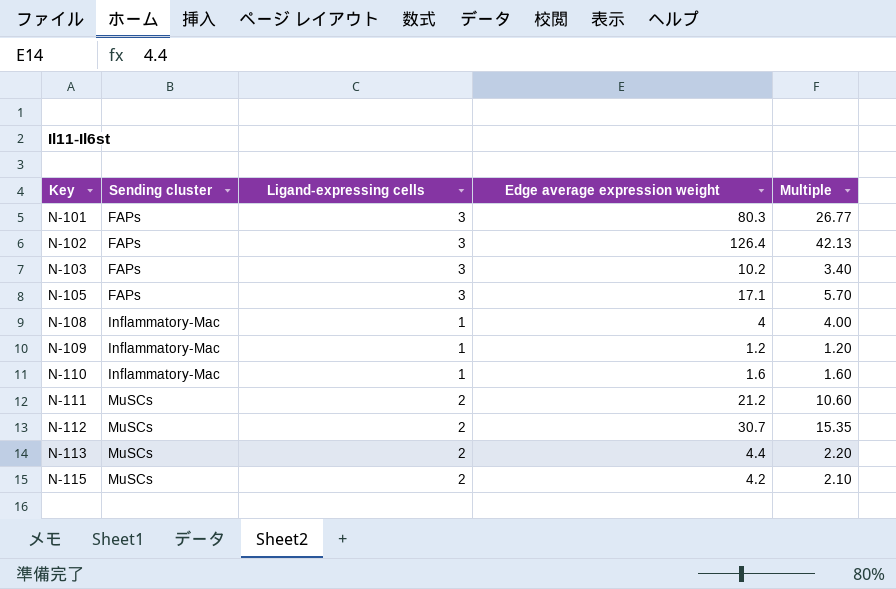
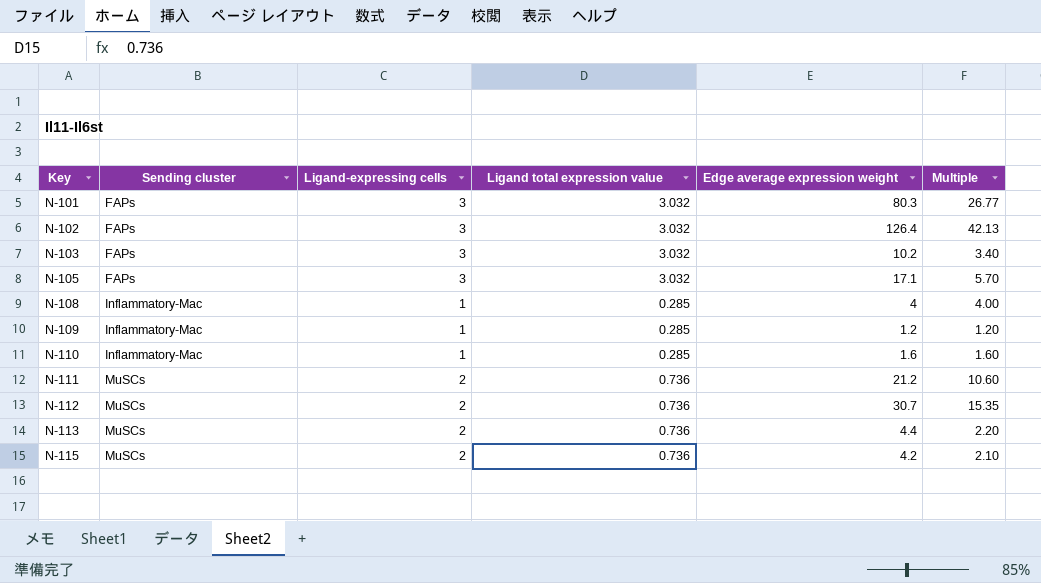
column Ligand total expression value | position: none -> 4

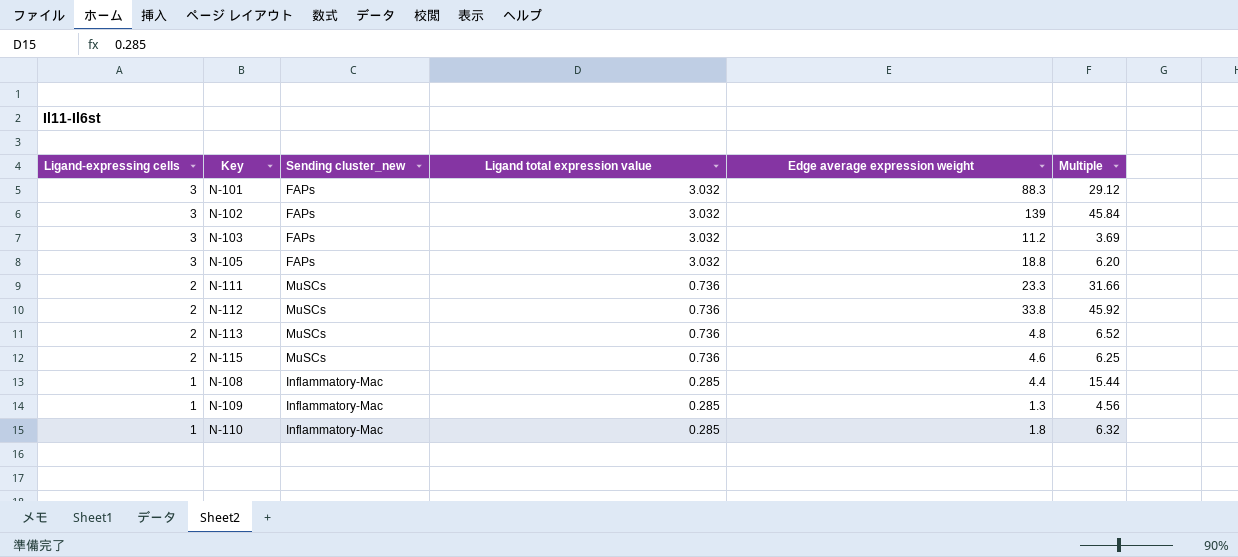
row order: Key ascending -> Ligand-expressing cells descending
column Ligand-expressing cells | position: 3 -> 1
column name: Sending cluster -> Sending cluster_new
column Multiple | formula: [Edge average expression weight] / [Ligand-expressing cells] -> [Edge average expression weight] / [Ligand total expression value]
N-101 | Edge average expression weight: 80.3 -> 88.3
N-102 | Edge average expression weight: 126.4 -> 139
N-103 | Edge average expression weight: 10.2 -> 11.2
N-105 | Edge average expression weight: 17.1 -> 18.8
N-111 | Edge average expression weight: 21.2 -> 23.3
N-112 | Edge average expression weight: 30.7 -> 33.8
N-113 | Edge average expression weight: 4.4 -> 4.8
N-115 | Edge average expression weight: 4.2 -> 4.6
N-108 | Edge average expression weight: 4 -> 4.4
N-109 | Edge average expression weight: 1.2 -> 1.3
N-110 | Edge average expression weight: 1.6 -> 1.8

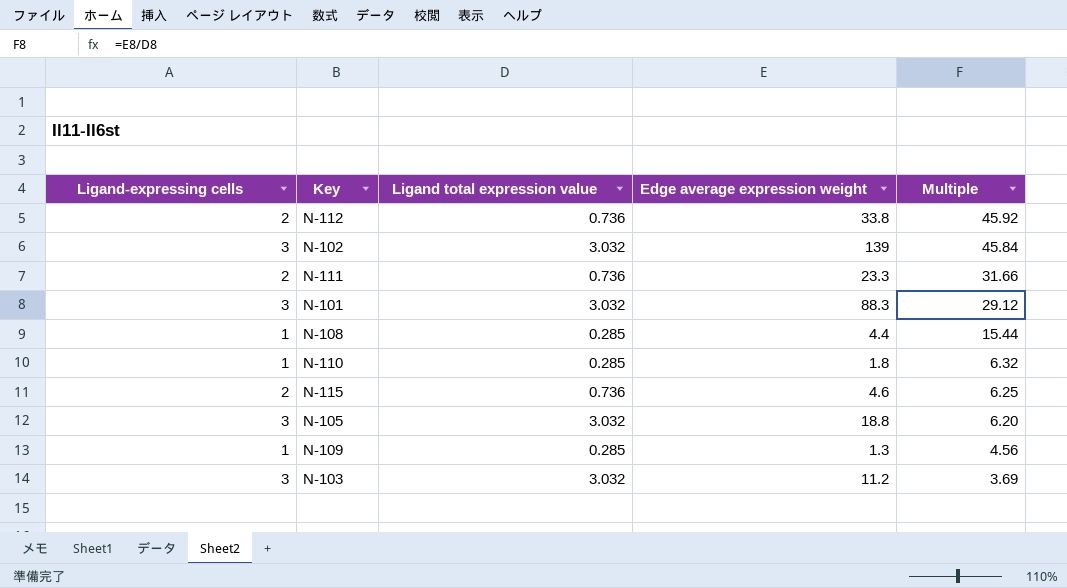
row order: Ligand-expressing cells descending -> Multiple descending
column Sending cluster_new | position: 3 -> none
row N-113: 2 | MuSCs | 0.736 | 4.8 | 6.52 -> none

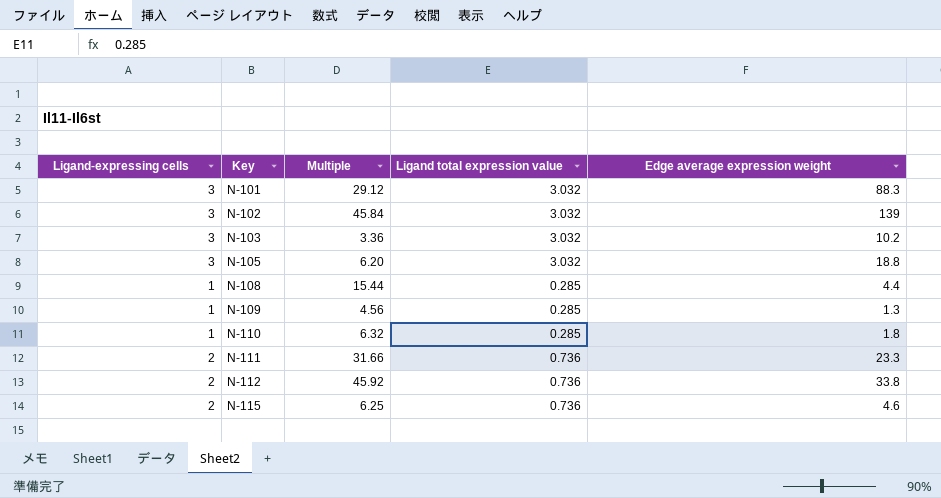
row order: Multiple descending -> Key ascending
column Multiple | position: 5 -> 3
N-103 | Multiple: 3.69 -> 3.36
N-103 | Edge average expression weight: 11.2 -> 10.2

